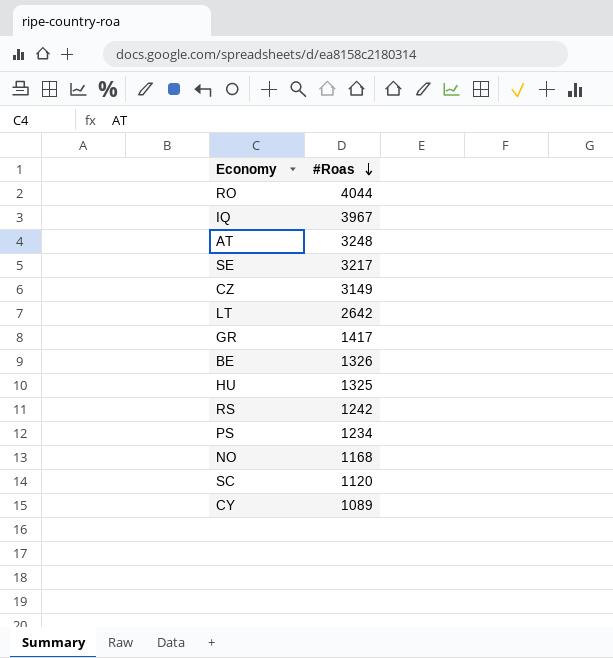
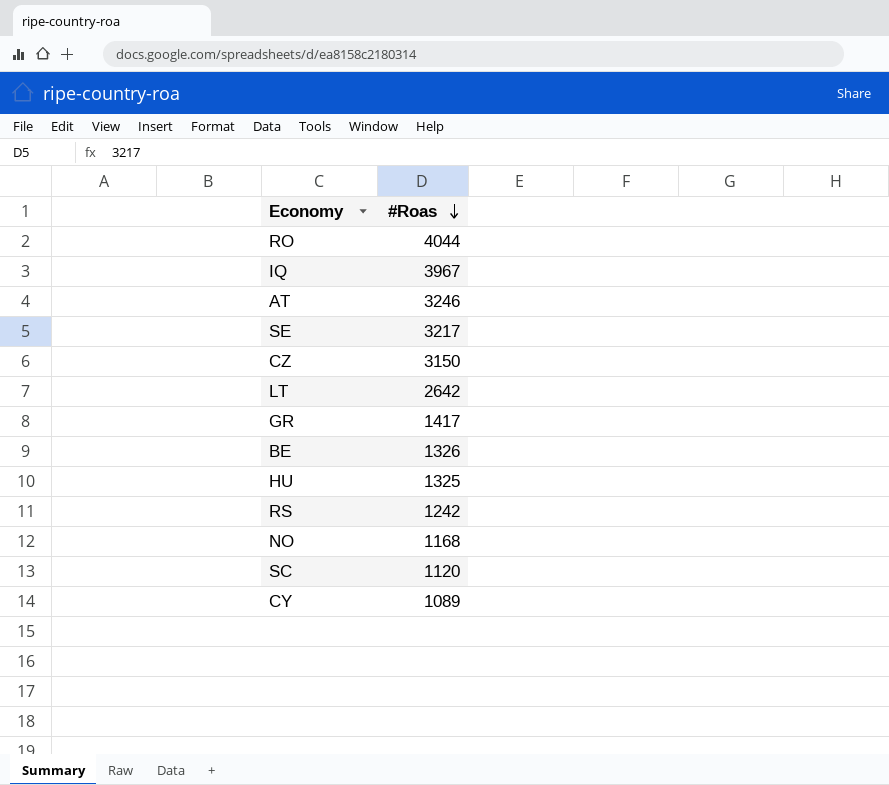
row PS: 1234 -> none
AT | #Roas: 3248 -> 3246
CZ | #Roas: 3149 -> 3150

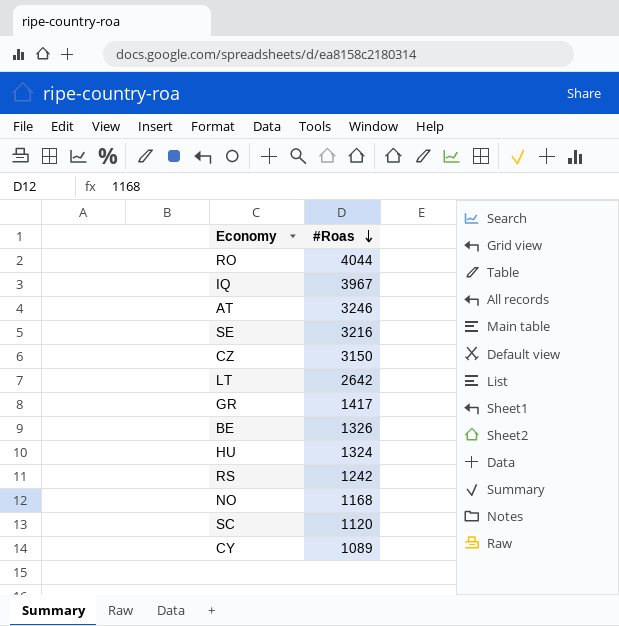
SE | #Roas: 3217 -> 3216
HU | #Roas: 1325 -> 1324

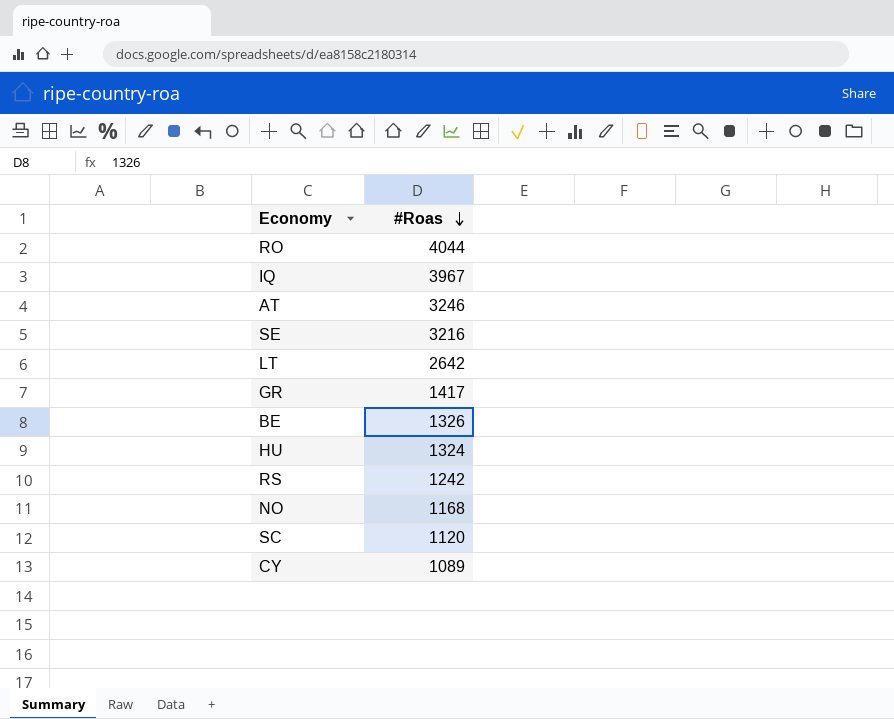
row CZ: 3150 -> none

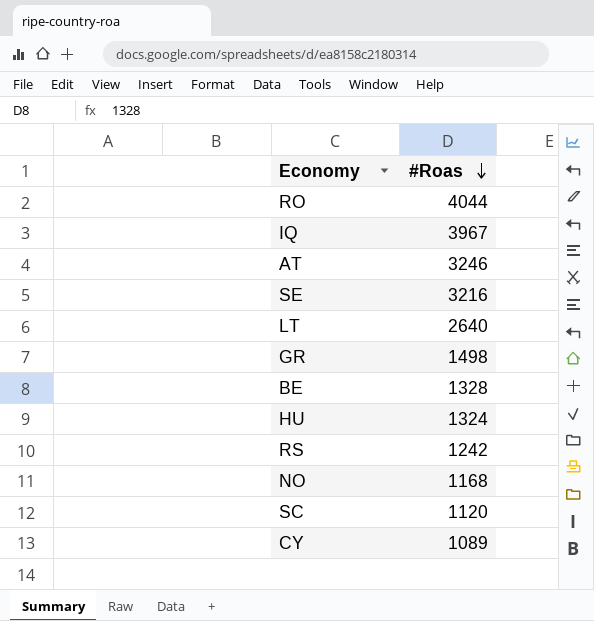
LT | #Roas: 2642 -> 2640
GR | #Roas: 1417 -> 1498
BE | #Roas: 1326 -> 1328

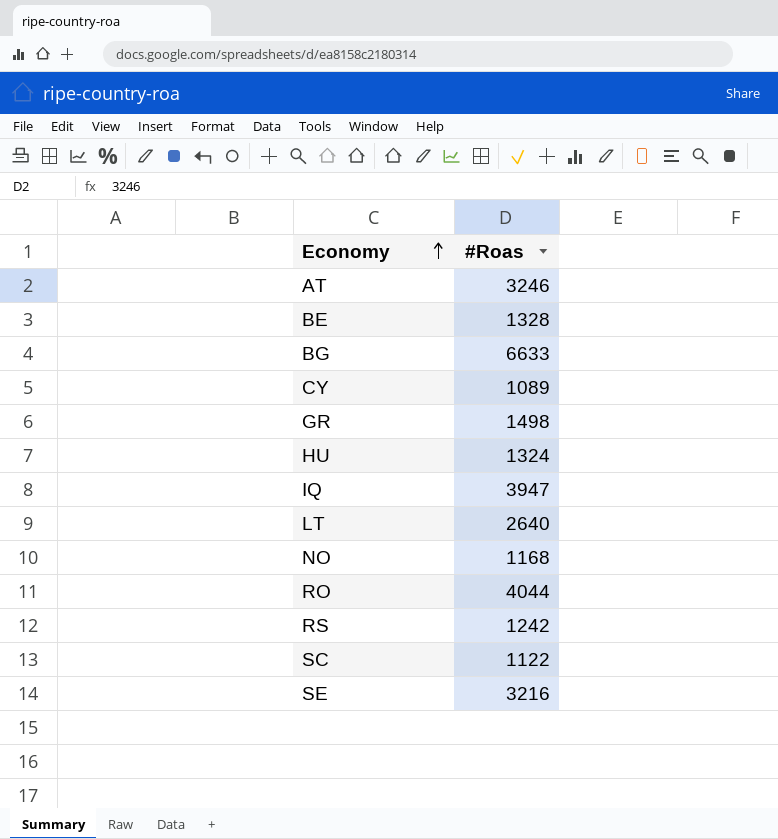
row order: #Roas descending -> Economy ascending
row BG: none -> 6633
IQ | #Roas: 3967 -> 3947
SC | #Roas: 1120 -> 1122

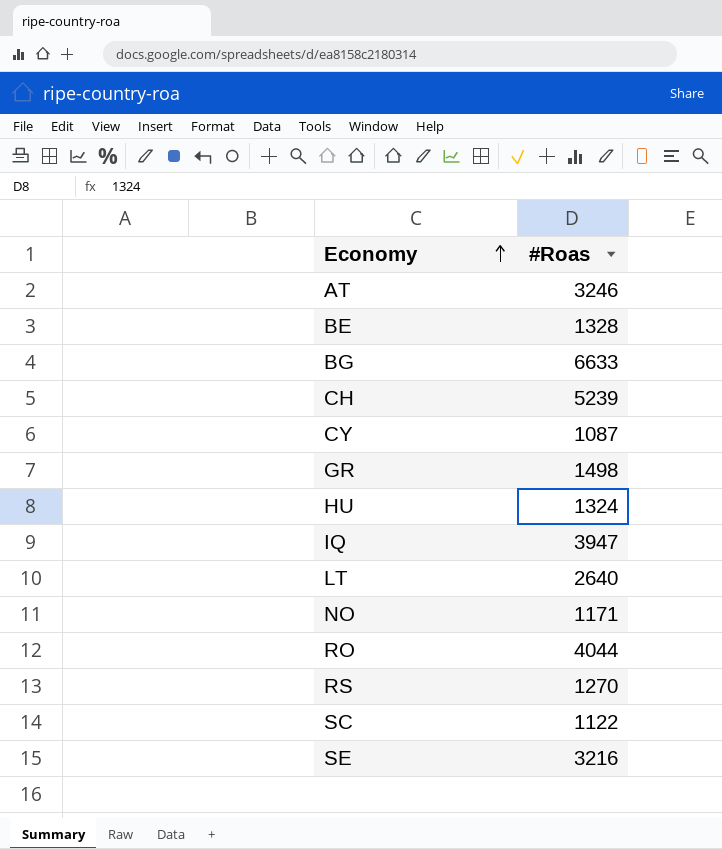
row CH: none -> 5239
CY | #Roas: 1089 -> 1087
NO | #Roas: 1168 -> 1171
RS | #Roas: 1242 -> 1270

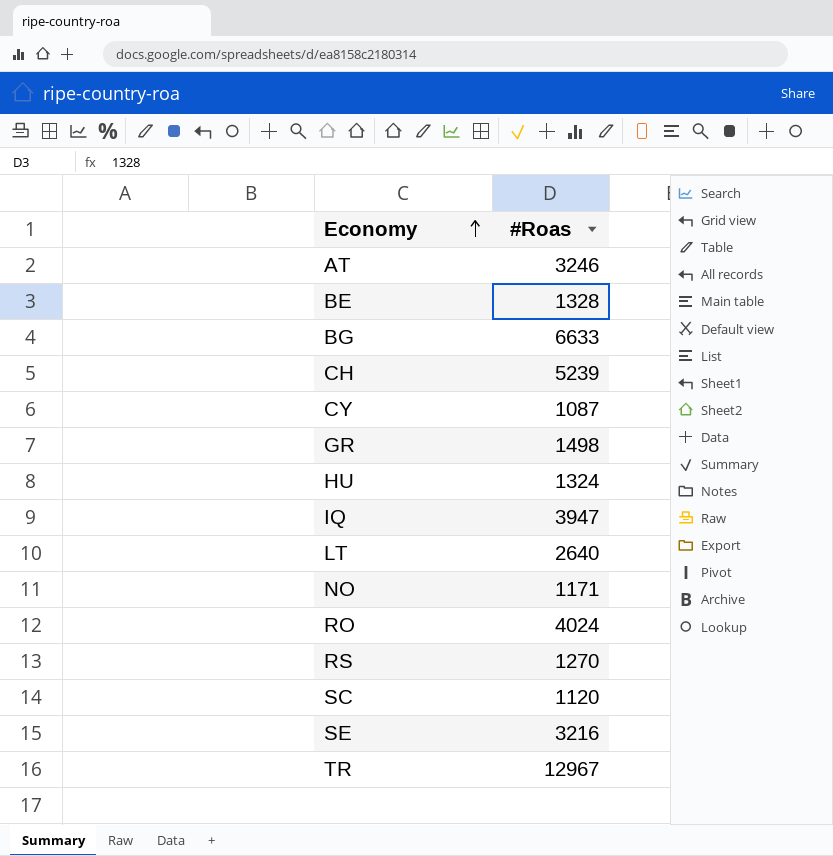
RO | #Roas: 4044 -> 4024
SC | #Roas: 1122 -> 1120
row TR: none -> 12967

